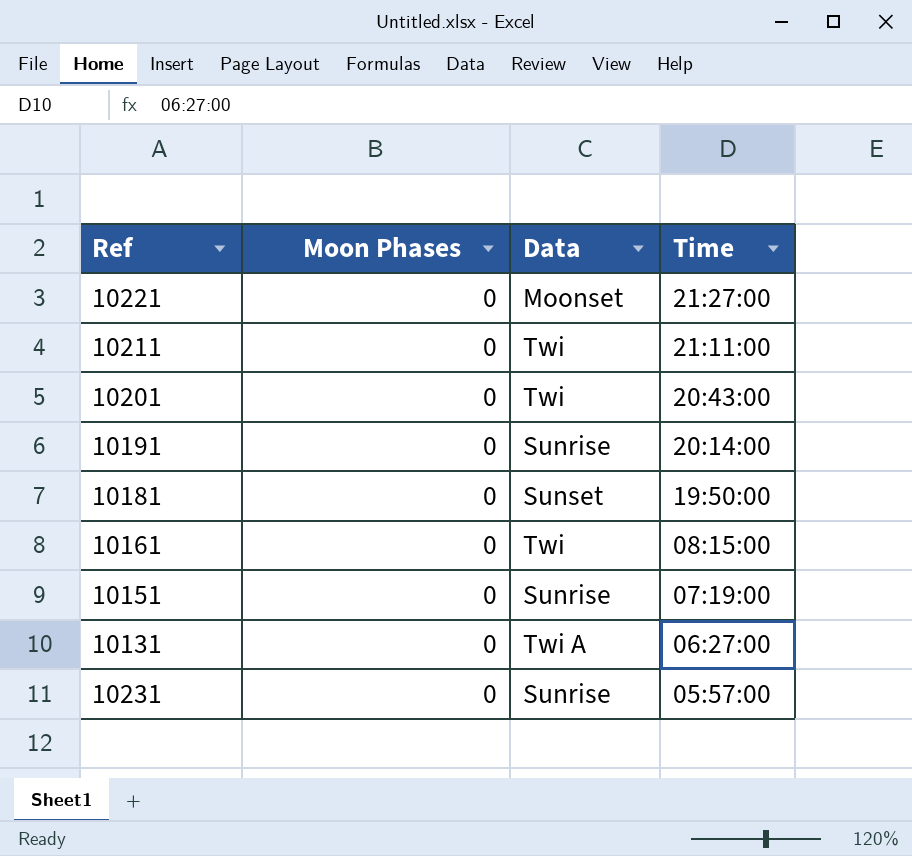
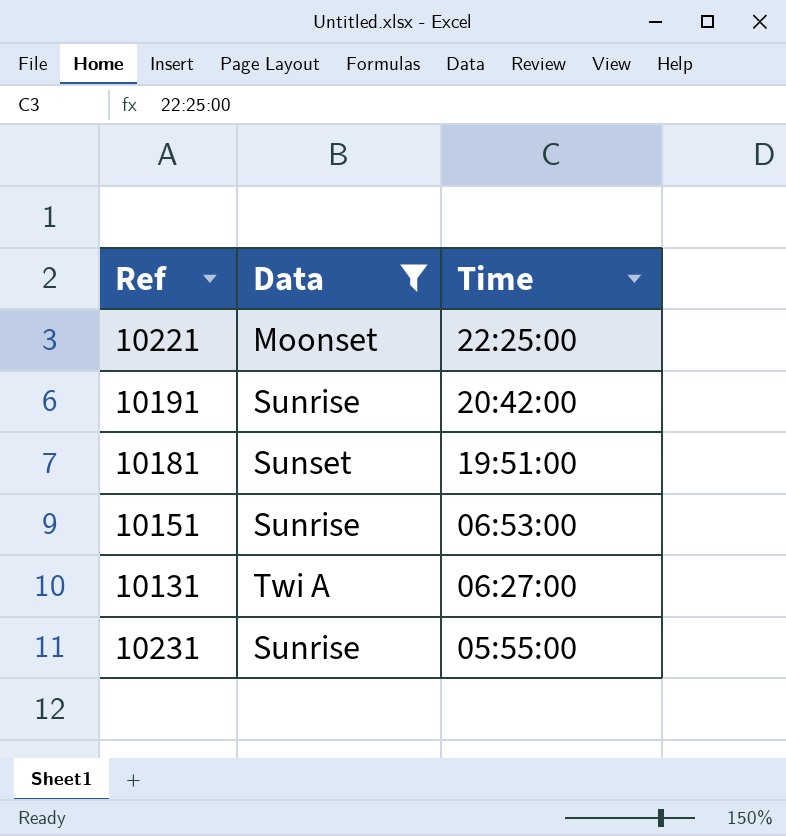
filter: none -> Data != Twi
column Moon Phases | position: 2 -> none
10221 | Time: 21:27:00 -> 22:25:00
10191 | Time: 20:14:00 -> 20:42:00
10181 | Time: 19:50:00 -> 19:51:00
10151 | Time: 07:19:00 -> 06:53:00
10231 | Time: 05:57:00 -> 05:55:00

